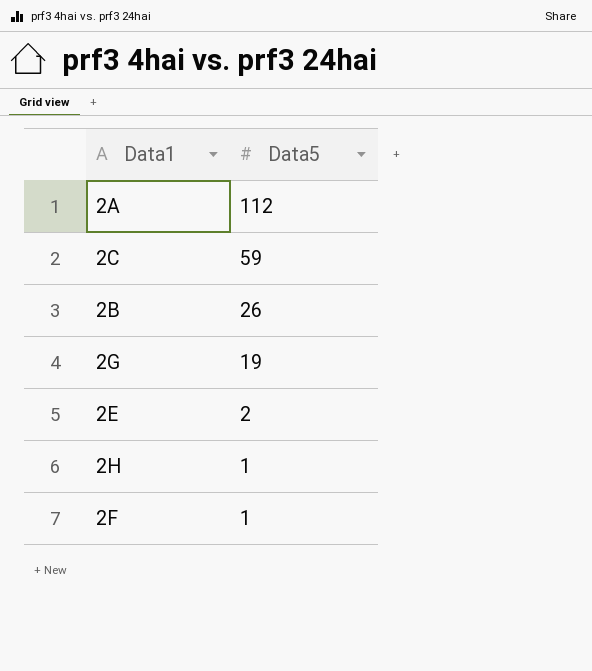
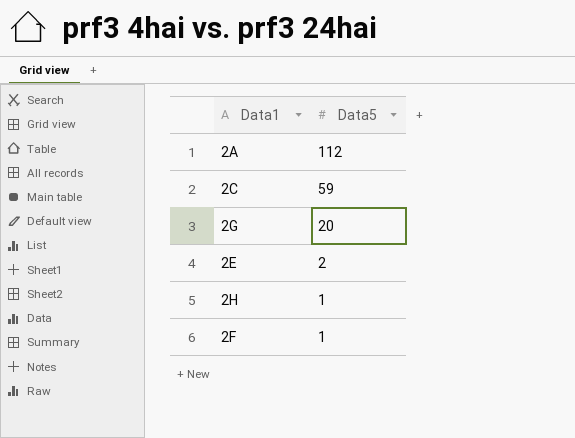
row 2B: 26 -> none
2G | Data5: 19 -> 20

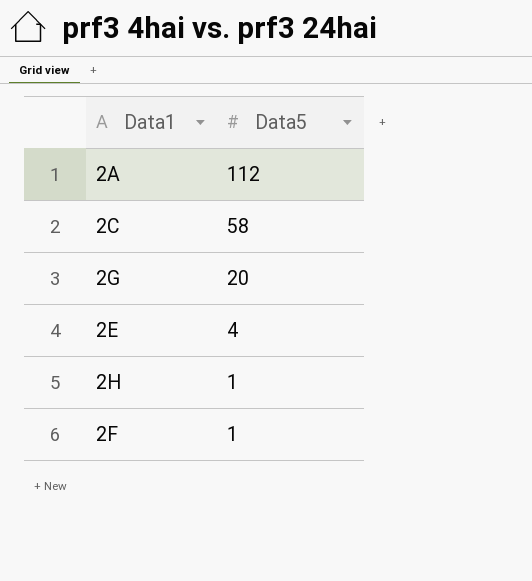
2C | Data5: 59 -> 58
2E | Data5: 2 -> 4

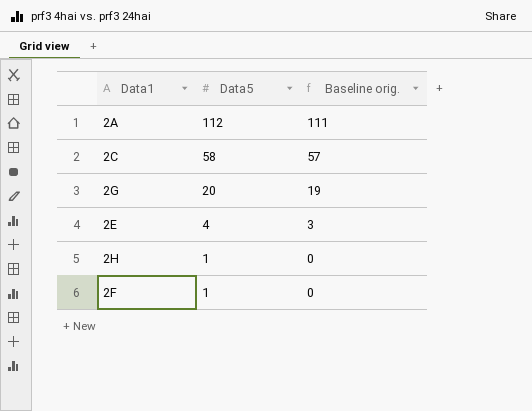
column Baseline orig. | formula: none -> [Data5] - 1

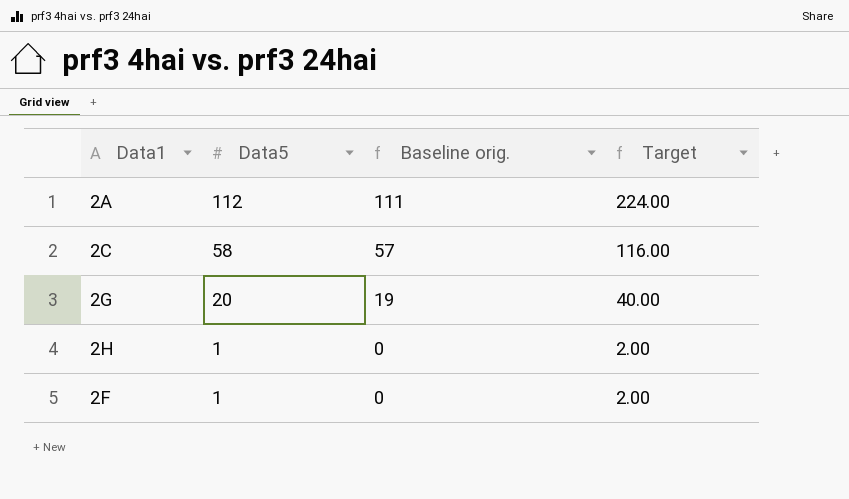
column Target | formula: none -> [Data5] * 2
row 2E: 4 | 3 -> none

